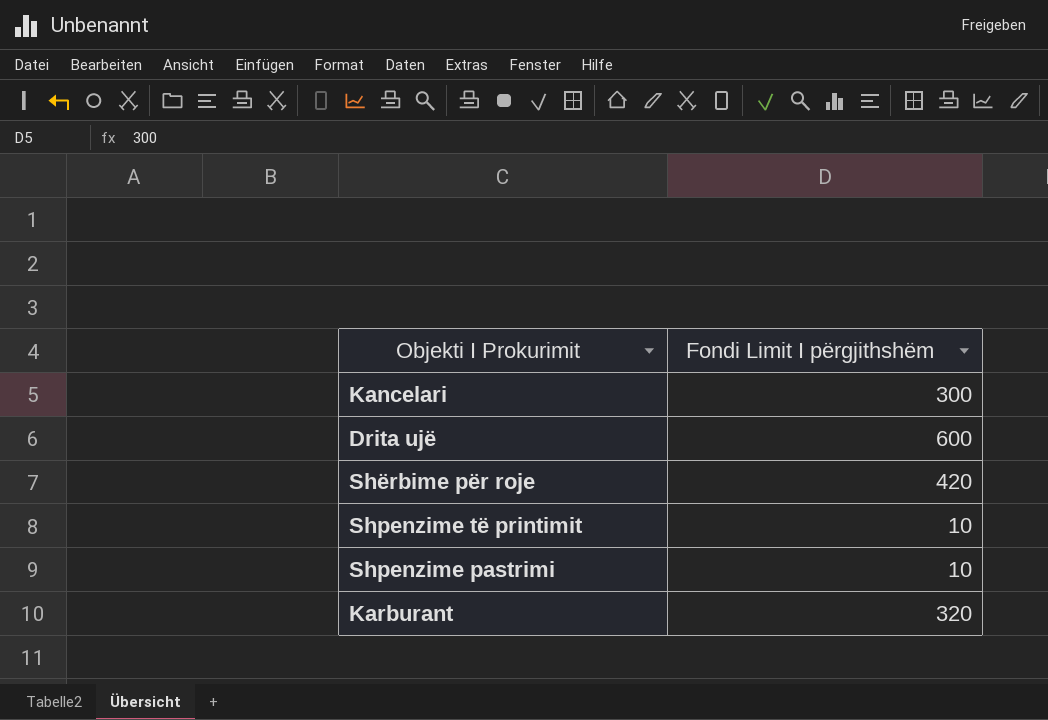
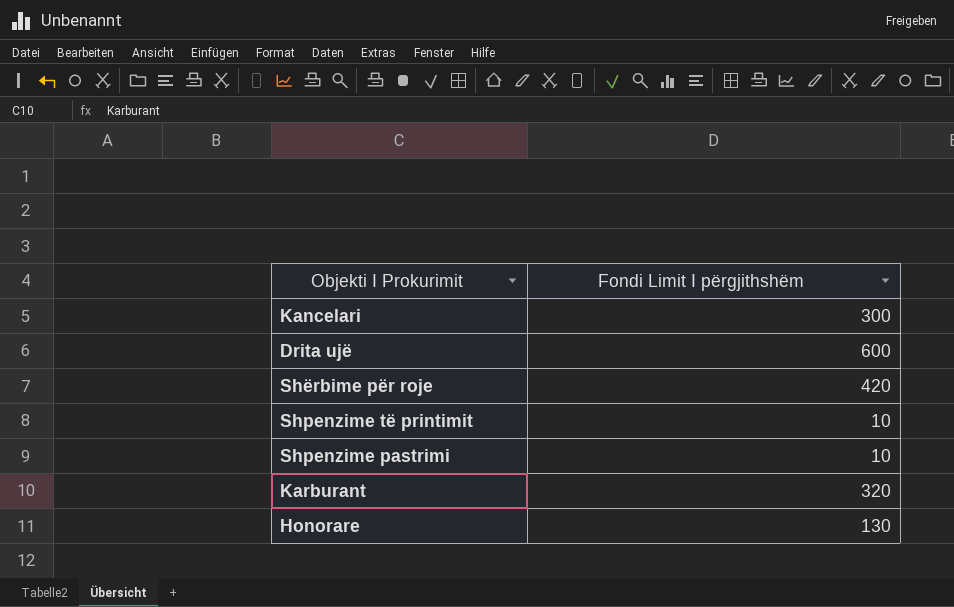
row Honorare: none -> 130

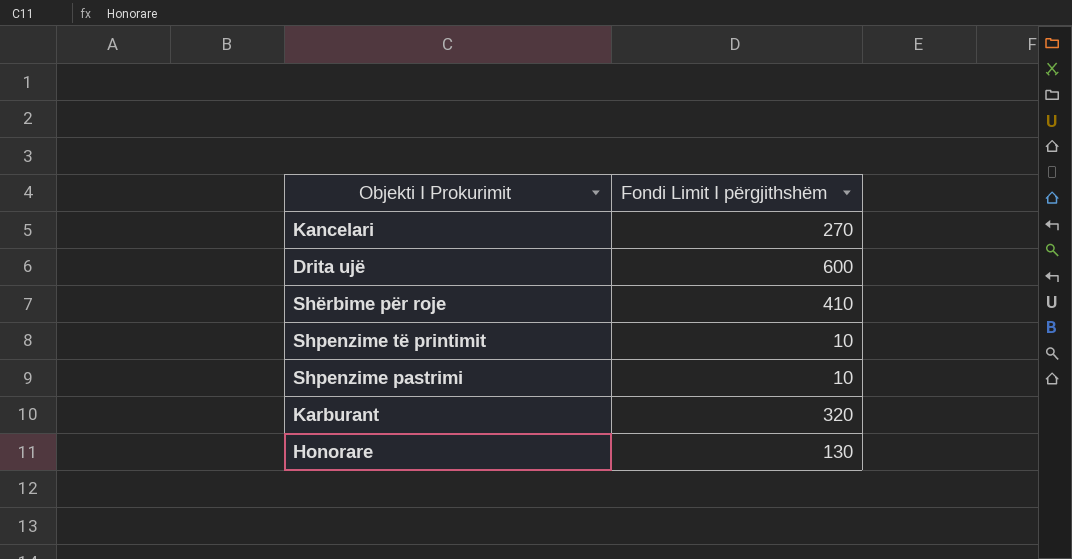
Kancelari | Fondi Limit I përgjithshëm: 300 -> 270
Shërbime për roje | Fondi Limit I përgjithshëm: 420 -> 410

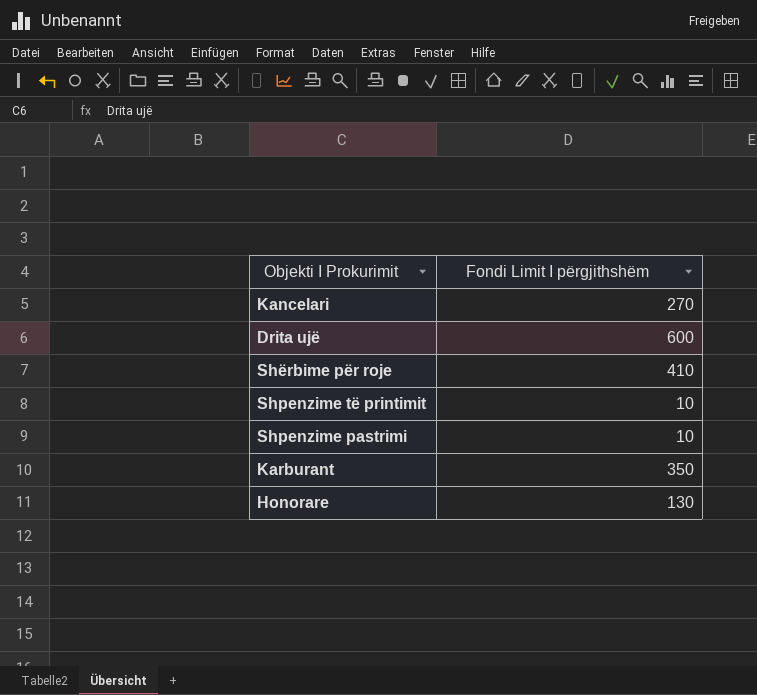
Karburant | Fondi Limit I përgjithshëm: 320 -> 350

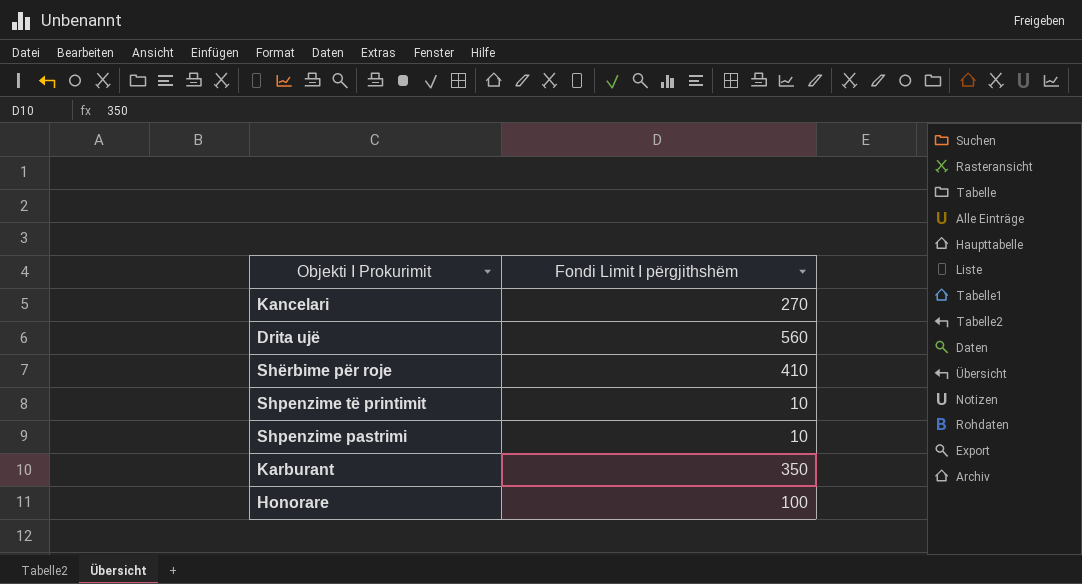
Drita ujë | Fondi Limit I përgjithshëm: 600 -> 560
Honorare | Fondi Limit I përgjithshëm: 130 -> 100

